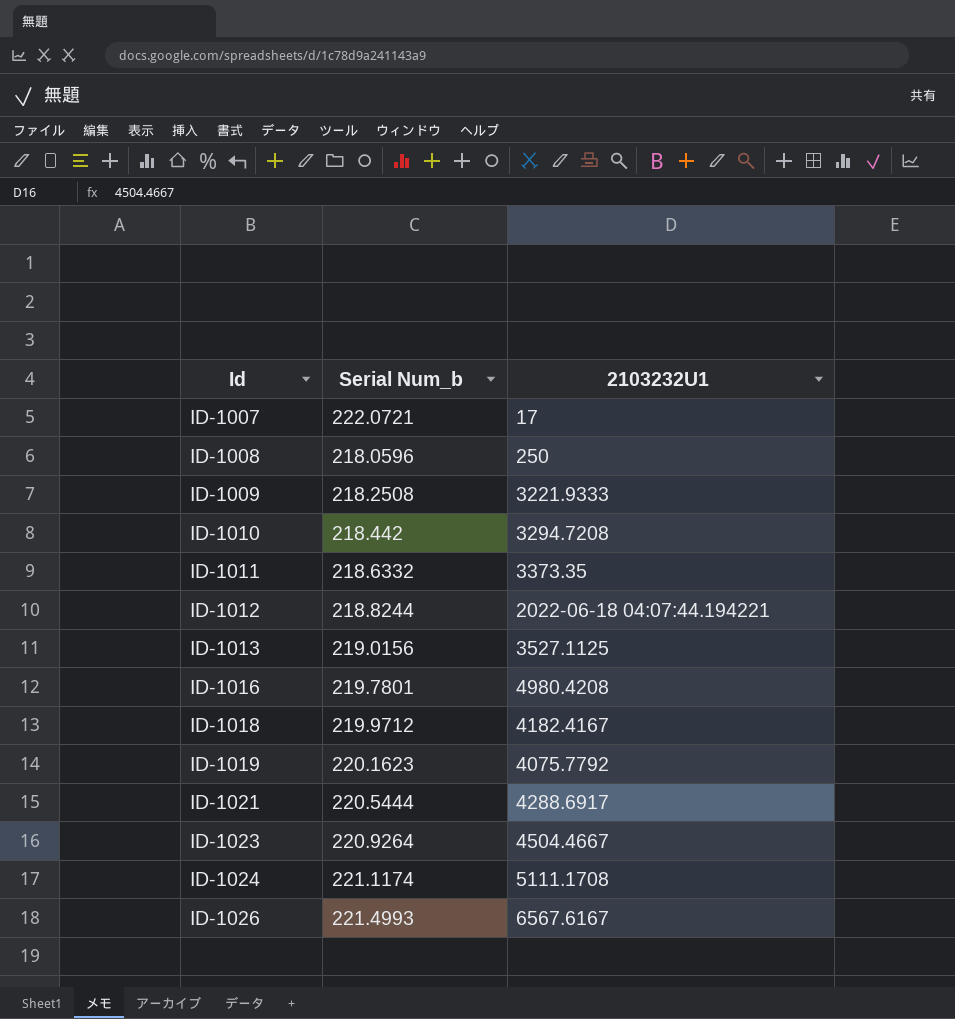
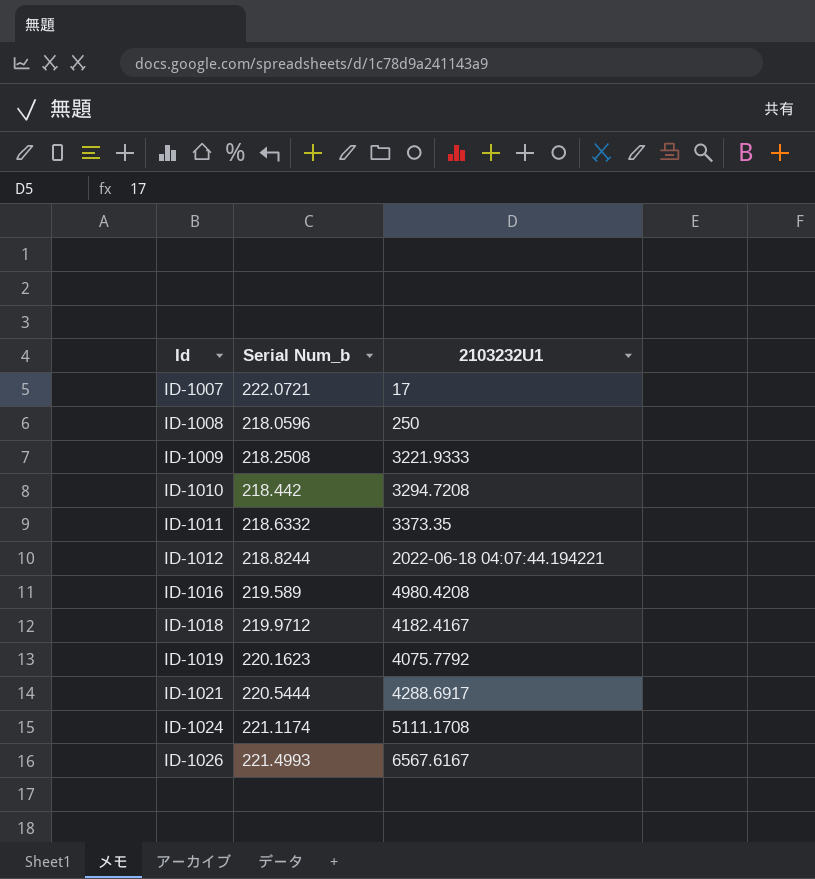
row ID-1013: 219.0156 | 3527.1125 -> none
row ID-1023: 220.9264 | 4504.4667 -> none
ID-1016 | Serial Num_b: 219.7801 -> 219.589

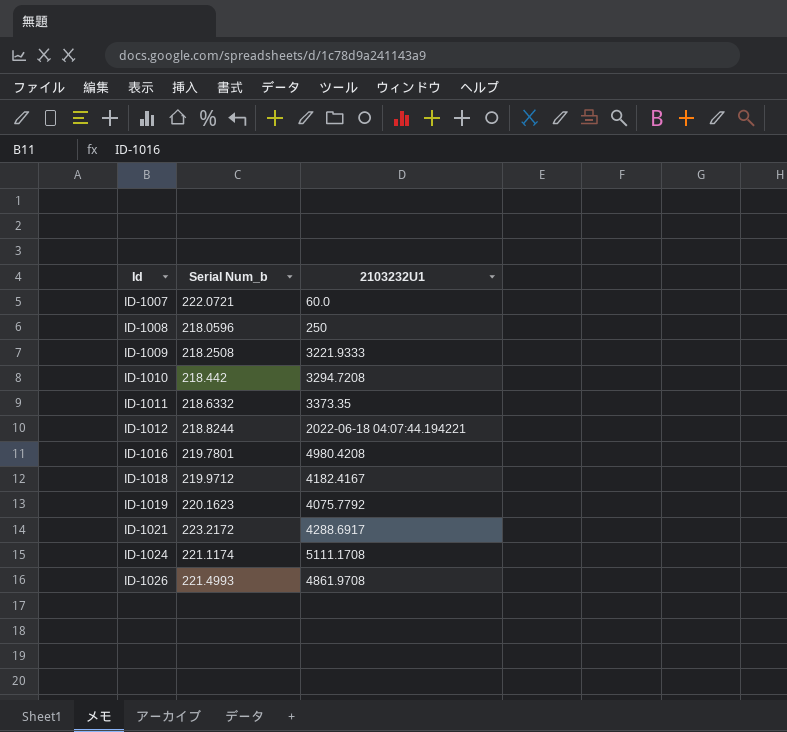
ID-1007 | 2103232U1: 17 -> 60.0
ID-1016 | Serial Num_b: 219.589 -> 219.7801
ID-1021 | Serial Num_b: 220.5444 -> 223.2172
ID-1026 | 2103232U1: 6567.6167 -> 4861.9708

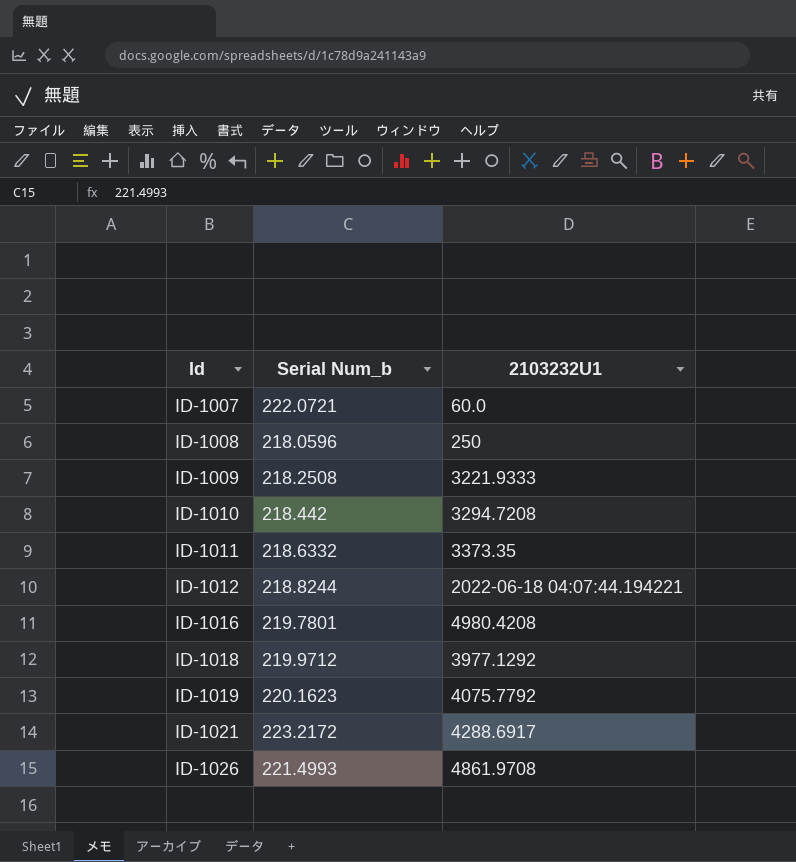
row ID-1024: 221.1174 | 5111.1708 -> none
ID-1018 | 2103232U1: 4182.4167 -> 3977.1292

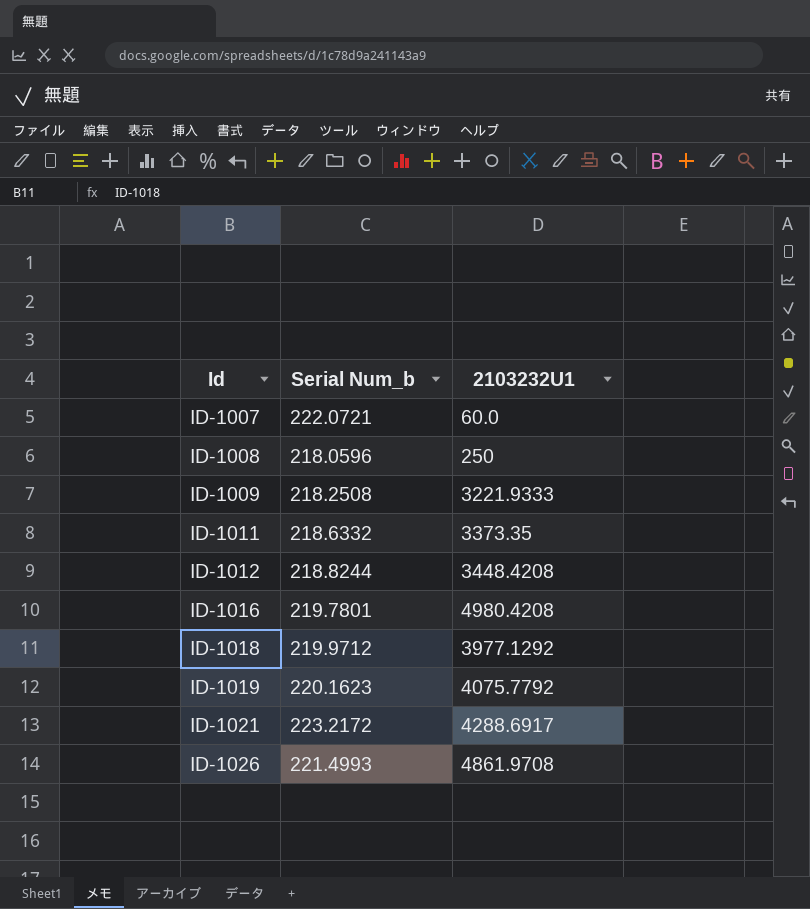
row ID-1010: 218.442 | 3294.7208 -> none
ID-1012 | 2103232U1: 2022-06-18 04:07:44.194221 -> 3448.4208

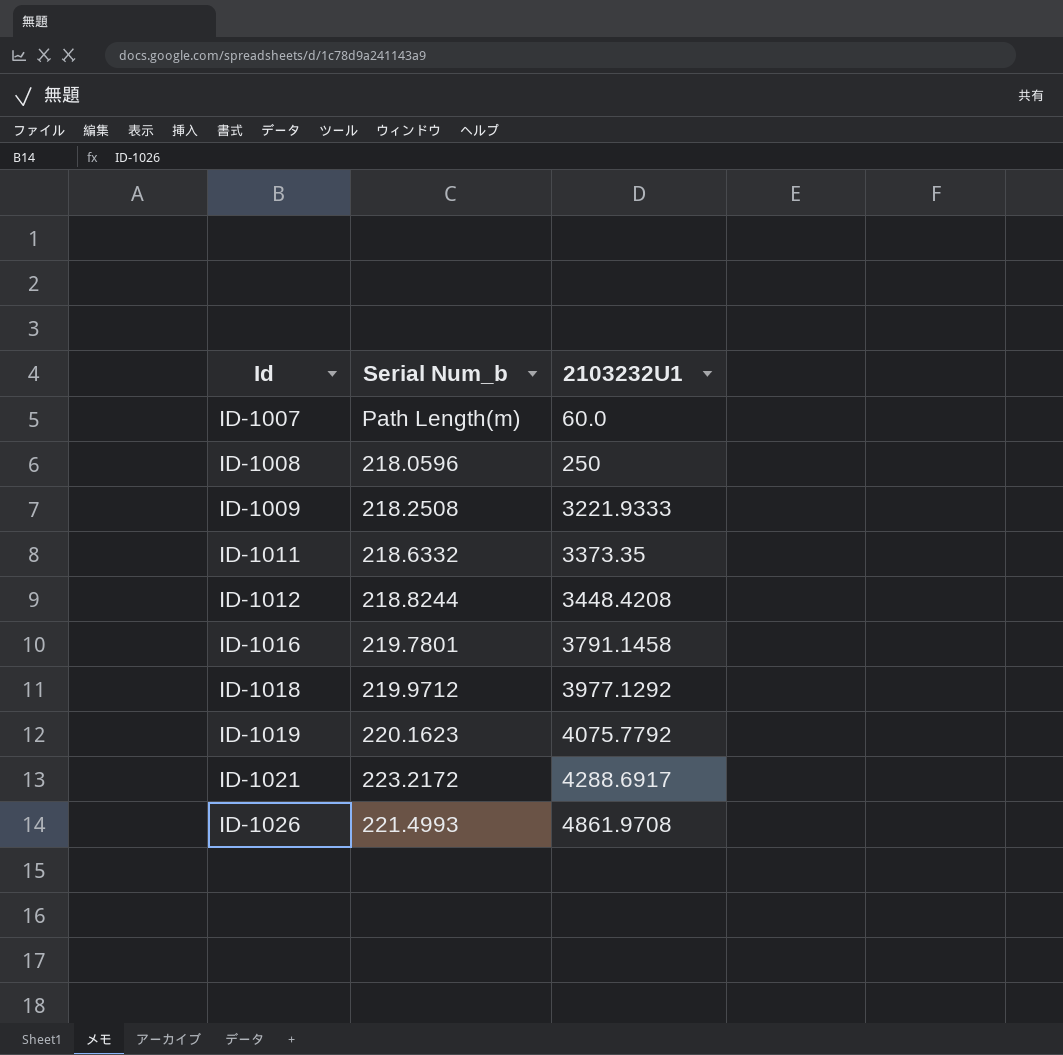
ID-1007 | Serial Num_b: 222.0721 -> Path Length(m)
ID-1016 | 2103232U1: 4980.4208 -> 3791.1458

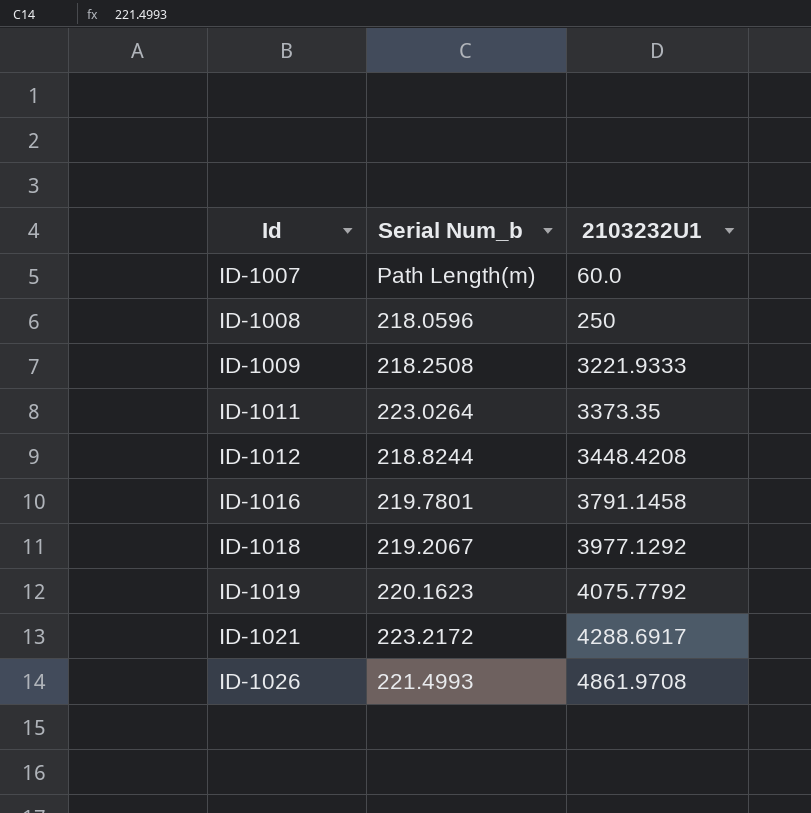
ID-1011 | Serial Num_b: 218.6332 -> 223.0264
ID-1018 | Serial Num_b: 219.9712 -> 219.2067

